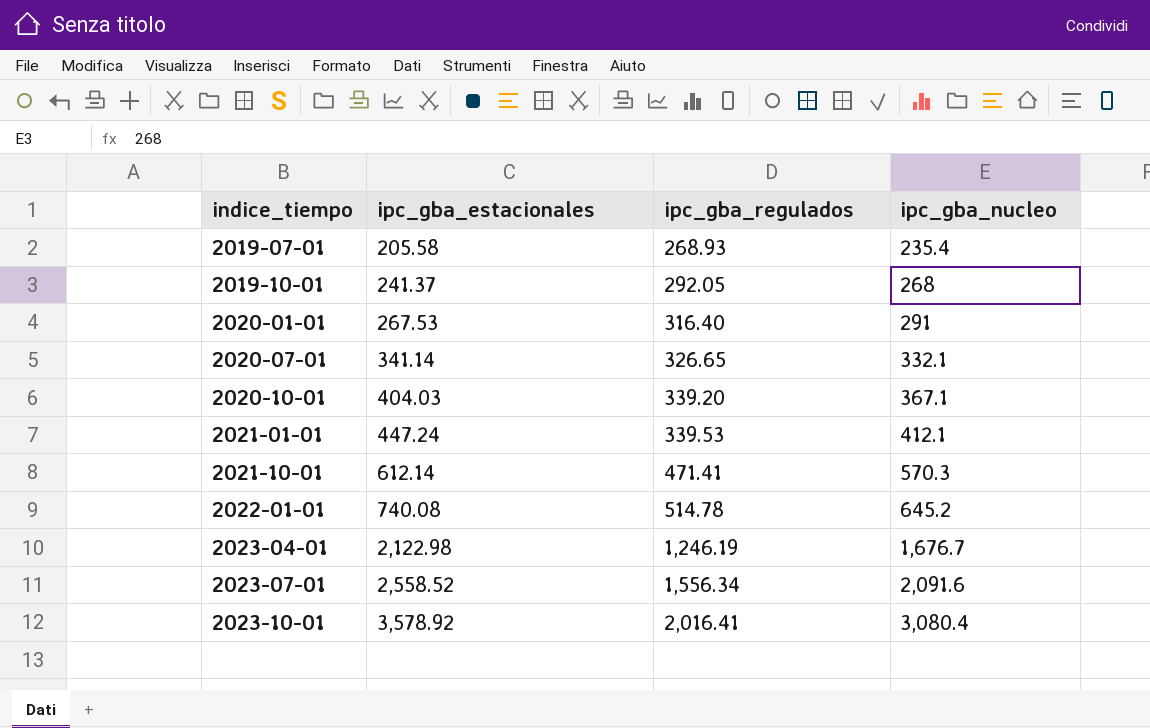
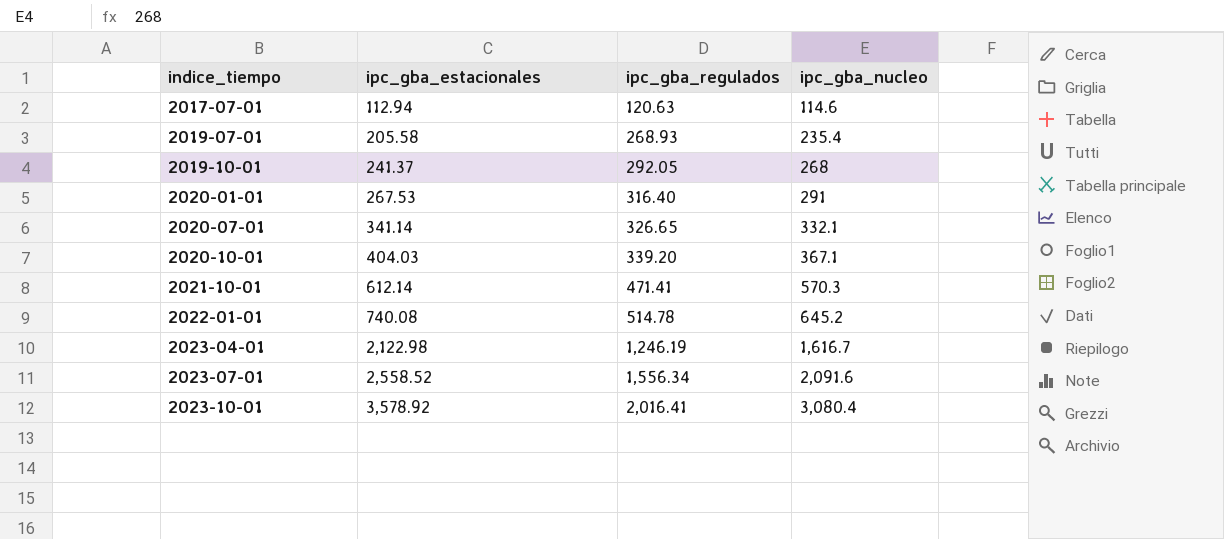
row 2021-01-01: 447.24 | 339.53 | 412.1 -> none
row 2017-07-01: none -> 112.94 | 120.63 | 114.6
2023-04-01 | ipc_gba_nucleo: 1,676.7 -> 1,616.7

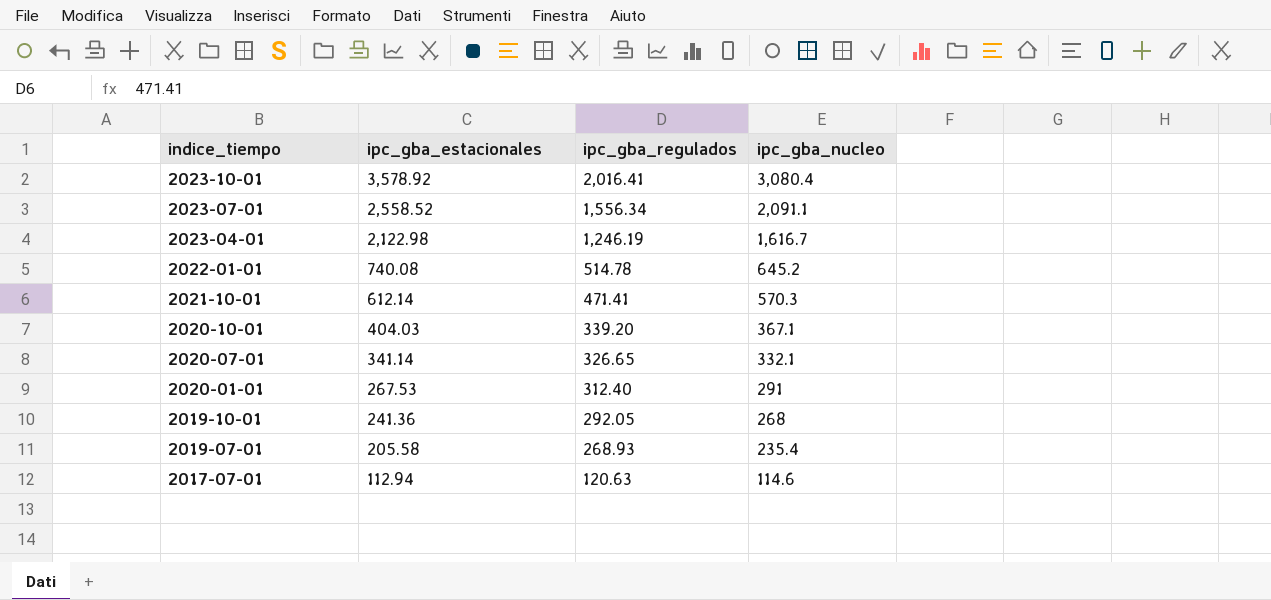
row order: indice_tiempo ascending -> indice_tiempo descending
2023-07-01 | ipc_gba_nucleo: 2,091.6 -> 2,091.1
2020-01-01 | ipc_gba_regulados: 316.40 -> 312.40
2019-10-01 | ipc_gba_estacionales: 241.37 -> 241.36

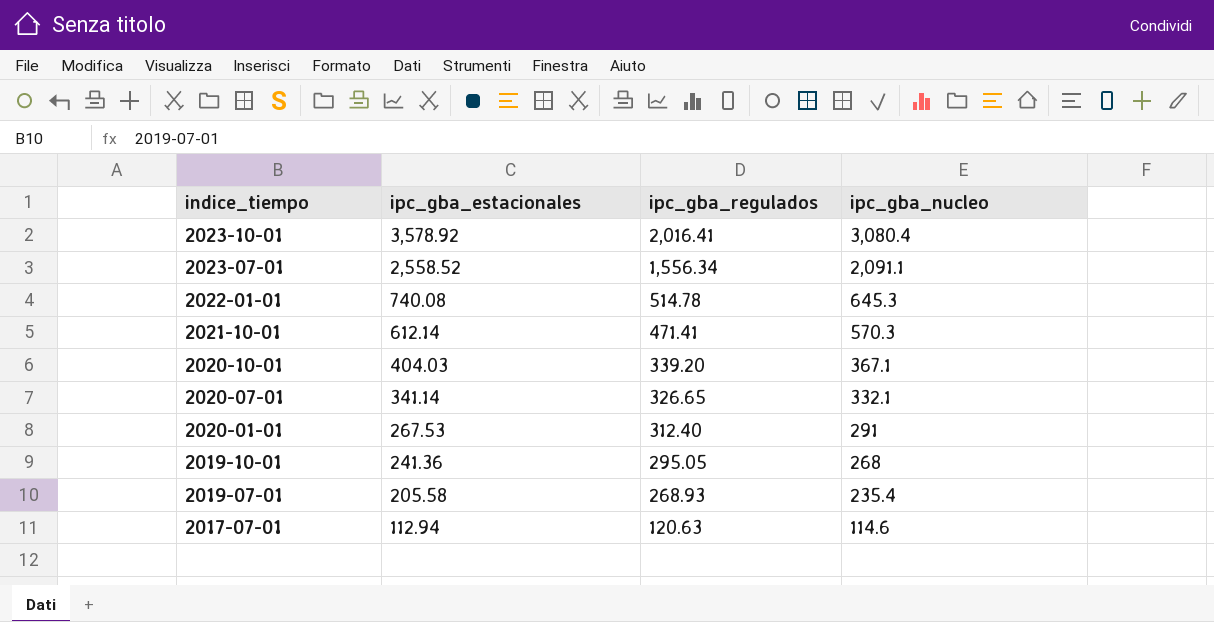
row 2023-04-01: 2,122.98 | 1,246.19 | 1,616.7 -> none
2022-01-01 | ipc_gba_nucleo: 645.2 -> 645.3
2019-10-01 | ipc_gba_regulados: 292.05 -> 295.05

